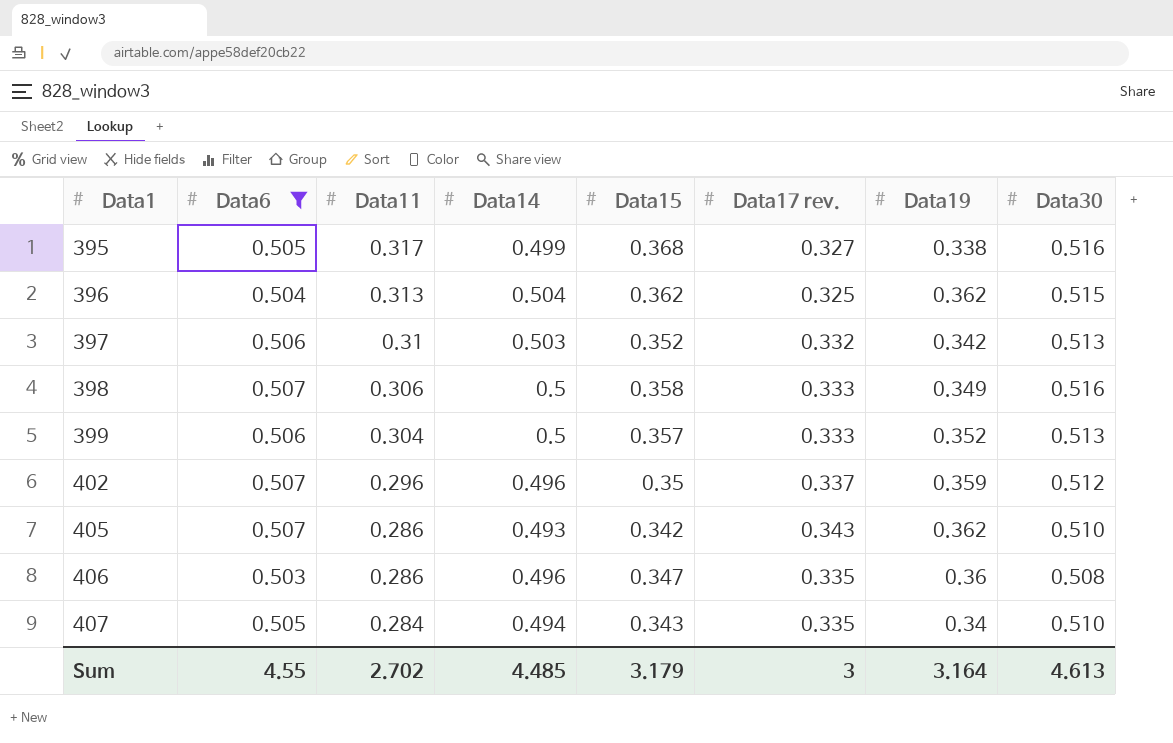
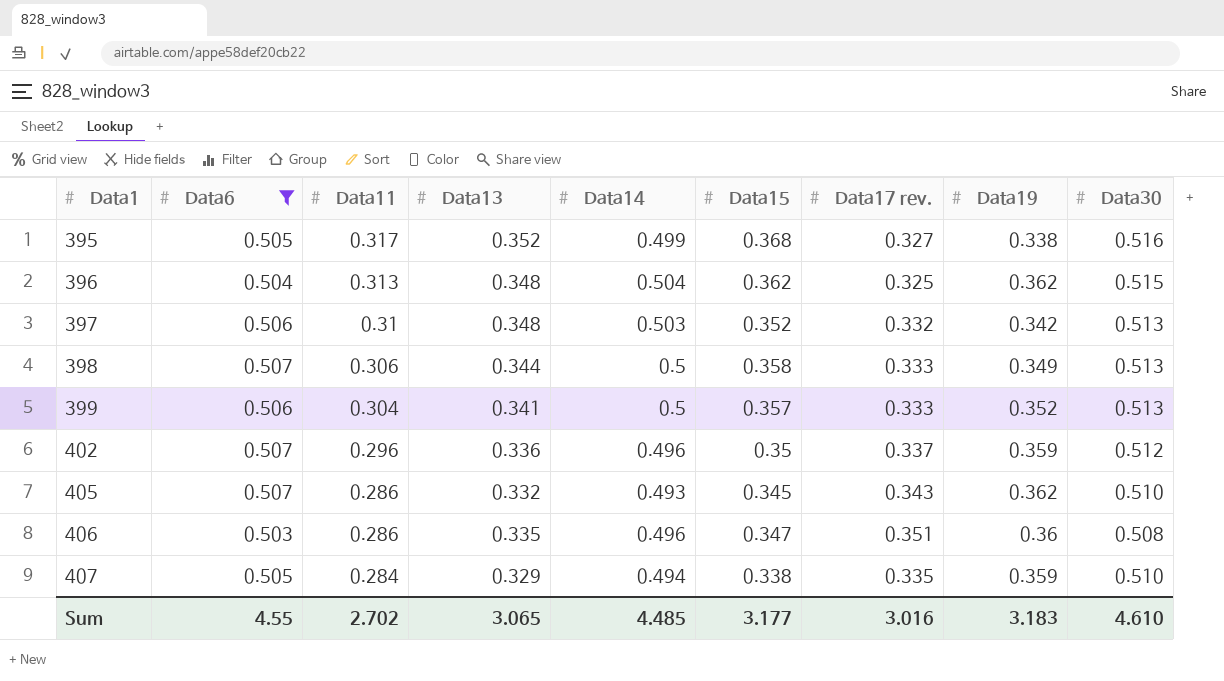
column Data13 | position: none -> 4
398 | Data30: 0.516 -> 0.513
405 | Data15: 0.342 -> 0.345
406 | Data17 rev.: 0.335 -> 0.351
407 | Data15: 0.343 -> 0.338
407 | Data19: 0.34 -> 0.359
Sum | Data15: 3.179 -> 3.177
Sum | Data17 rev.: 3 -> 3.016
Sum | Data19: 3.164 -> 3.183
Sum | Data30: 4.613 -> 4.610

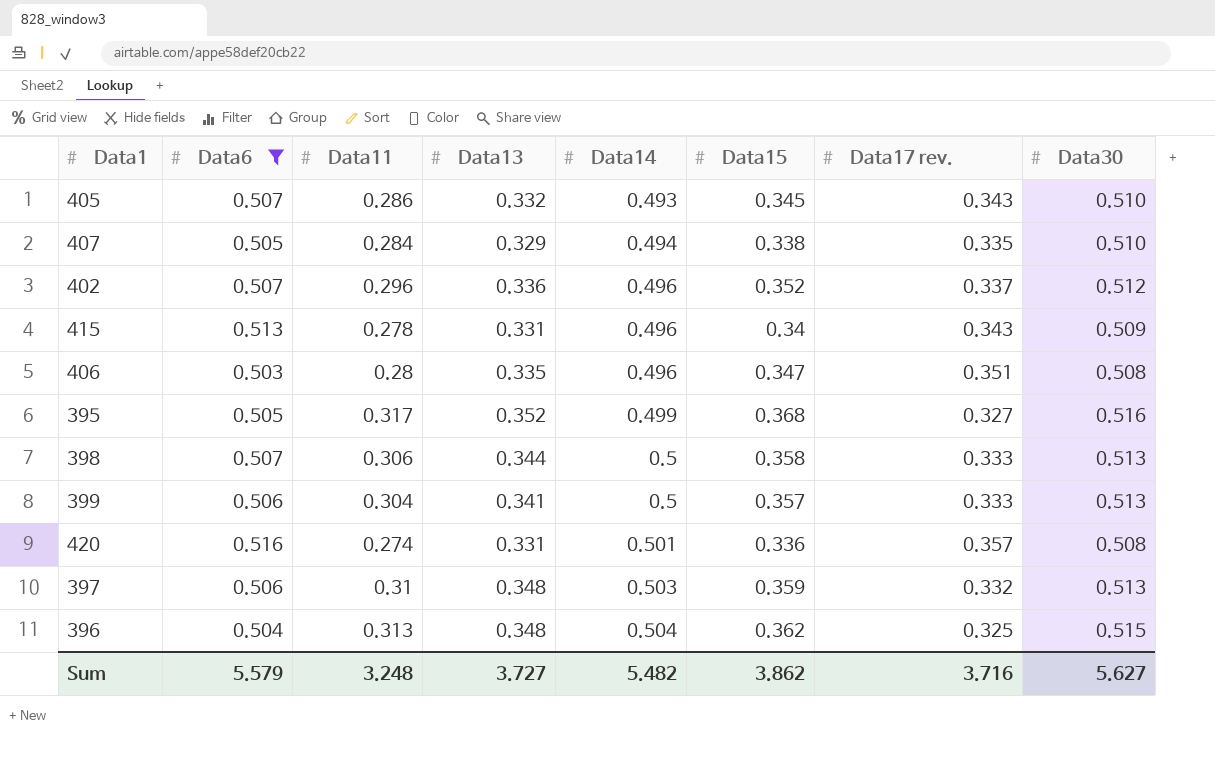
row order: Data1 ascending -> Data14 ascending
column Data19 | position: 8 -> none
402 | Data15: 0.35 -> 0.352
row 415: none -> 0.513 | 0.278 | 0.331 | 0.496 | 0.34 | 0.343 | 0.509
406 | Data11: 0.286 -> 0.28
row 420: none -> 0.516 | 0.274 | 0.331 | 0.501 | 0.336 | 0.357 | 0.508
397 | Data15: 0.352 -> 0.359
Sum | Data6: 4.55 -> 5.579
Sum | Data11: 2.702 -> 3.248
Sum | Data13: 3.065 -> 3.727
Sum | Data14: 4.485 -> 5.482
Sum | Data15: 3.177 -> 3.862
Sum | Data17 rev.: 3.016 -> 3.716
Sum | Data30: 4.610 -> 5.627

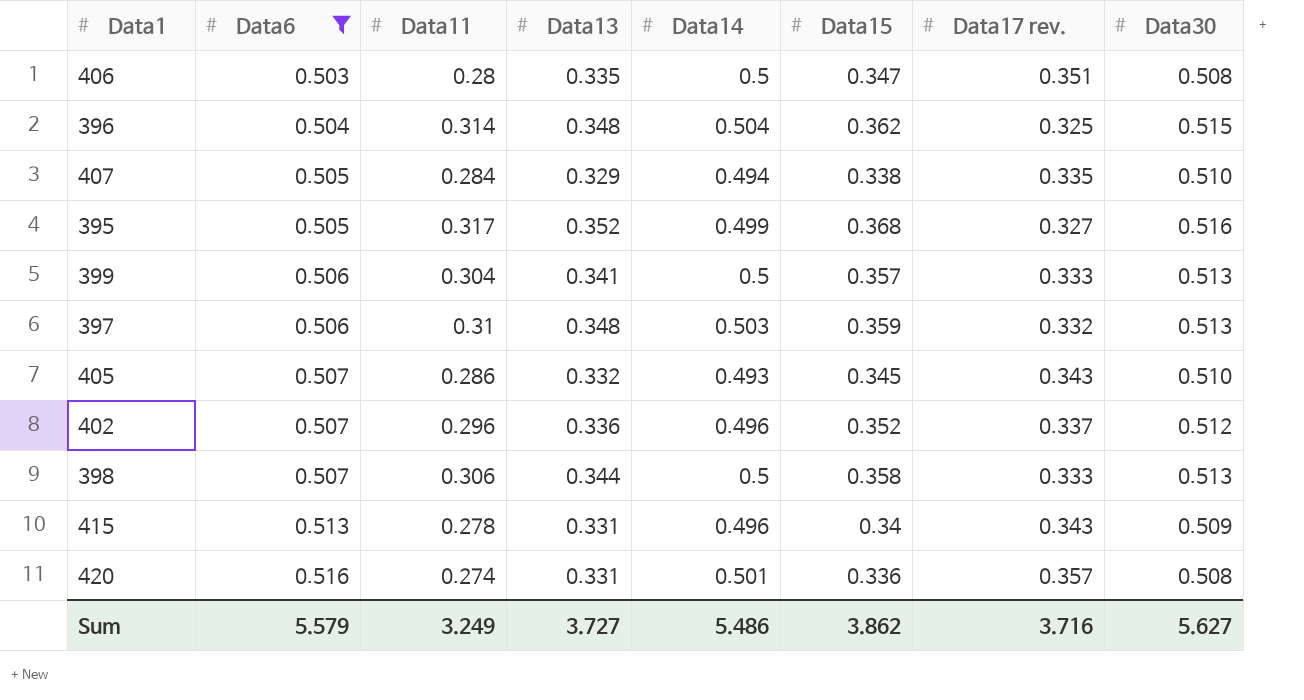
row order: Data14 ascending -> Data6 ascending
406 | Data14: 0.496 -> 0.5
396 | Data11: 0.313 -> 0.314
Sum | Data11: 3.248 -> 3.249
Sum | Data14: 5.482 -> 5.486

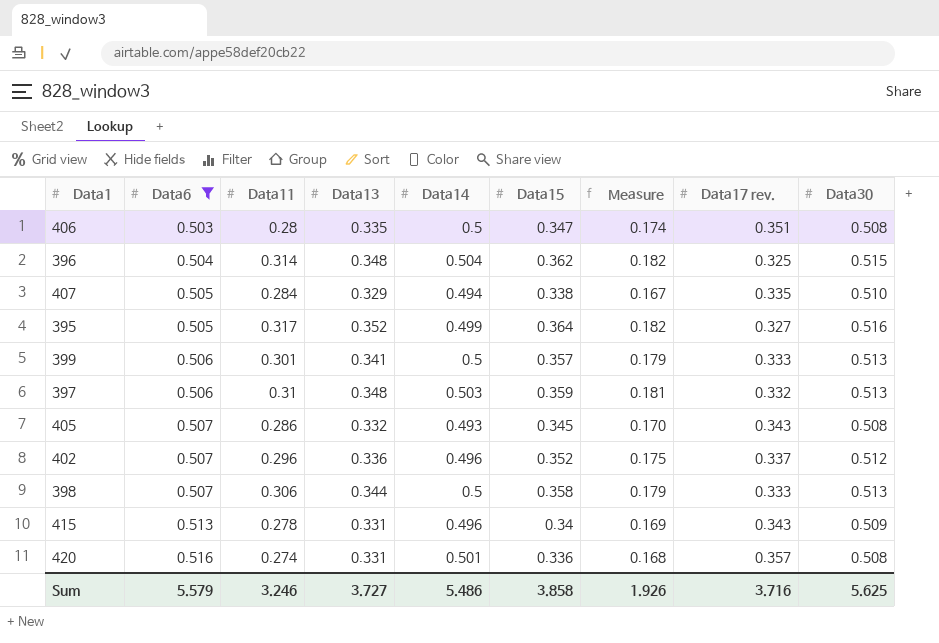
column Measure | formula: none -> [Data14] * [Data15]
395 | Data15: 0.368 -> 0.364
399 | Data11: 0.304 -> 0.301
405 | Data30: 0.510 -> 0.508
Sum | Data11: 3.249 -> 3.246
Sum | Data15: 3.862 -> 3.858
Sum | Data30: 5.627 -> 5.625

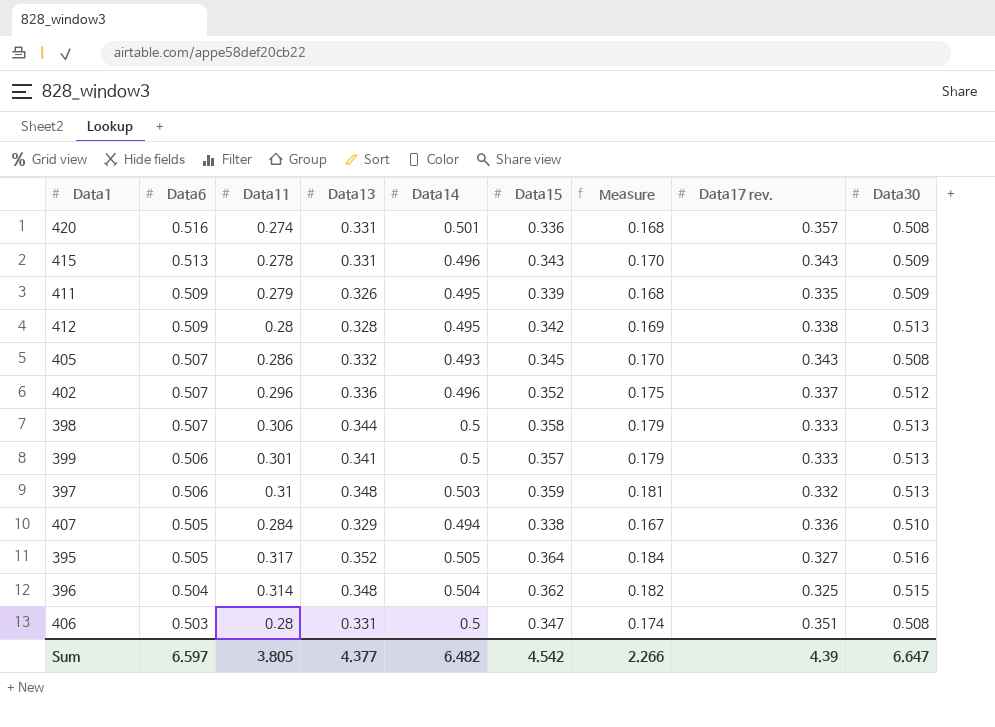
filter: Data6 != 0.509 -> none
row order: Data6 ascending -> Data6 descending
415 | Data15: 0.34 -> 0.343
415 | Measure: 0.169 -> 0.170
407 | Data17 rev.: 0.335 -> 0.336
395 | Data14: 0.499 -> 0.505
395 | Measure: 0.182 -> 0.184
406 | Data13: 0.335 -> 0.331
Sum | Data6: 5.579 -> 6.597
Sum | Data11: 3.246 -> 3.805
Sum | Data13: 3.727 -> 4.377
Sum | Data14: 5.486 -> 6.482
Sum | Data15: 3.858 -> 4.542
Sum | Measure: 1.926 -> 2.266
Sum | Data17 rev.: 3.716 -> 4.39
Sum | Data30: 5.625 -> 6.647

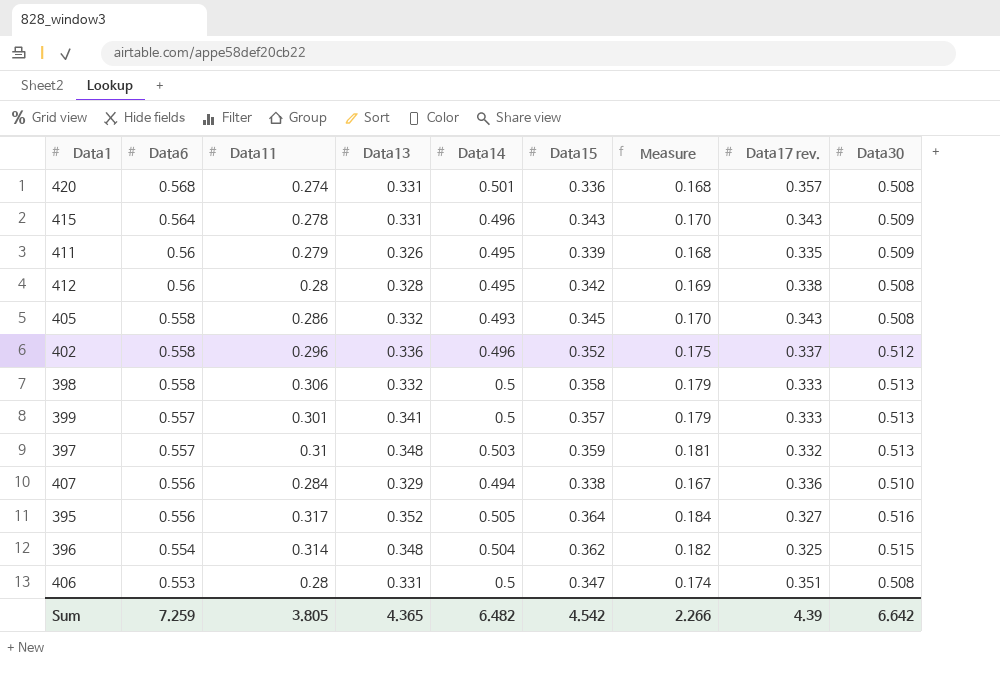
420 | Data6: 0.516 -> 0.568
415 | Data6: 0.513 -> 0.564
411 | Data6: 0.509 -> 0.56
412 | Data6: 0.509 -> 0.56
412 | Data30: 0.513 -> 0.508
405 | Data6: 0.507 -> 0.558
402 | Data6: 0.507 -> 0.558
398 | Data6: 0.507 -> 0.558
398 | Data13: 0.344 -> 0.332
399 | Data6: 0.506 -> 0.557
397 | Data6: 0.506 -> 0.557
407 | Data6: 0.505 -> 0.556
395 | Data6: 0.505 -> 0.556
396 | Data6: 0.504 -> 0.554
406 | Data6: 0.503 -> 0.553
Sum | Data6: 6.597 -> 7.259
Sum | Data13: 4.377 -> 4.365
Sum | Data30: 6.647 -> 6.642

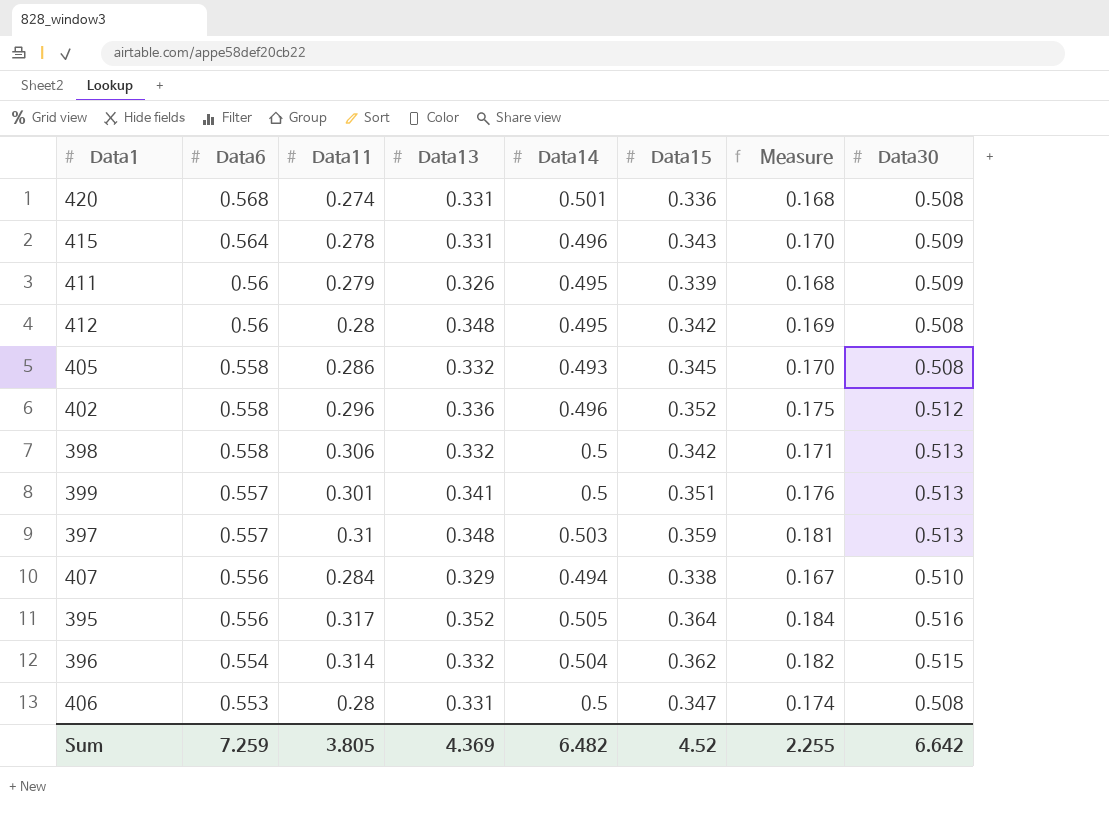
column Data17 rev. | position: 8 -> none
412 | Data13: 0.328 -> 0.348
398 | Data15: 0.358 -> 0.342
398 | Measure: 0.179 -> 0.171
399 | Data15: 0.357 -> 0.351
399 | Measure: 0.179 -> 0.176
396 | Data13: 0.348 -> 0.332
Sum | Data13: 4.365 -> 4.369
Sum | Data15: 4.542 -> 4.52
Sum | Measure: 2.266 -> 2.255

